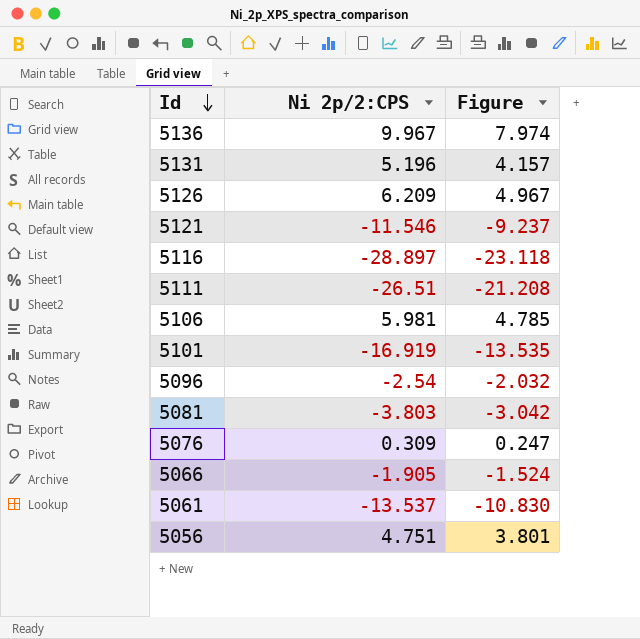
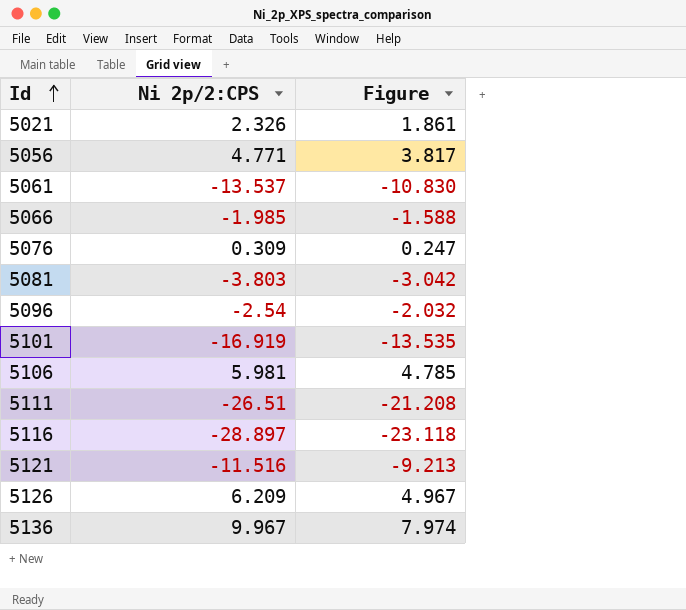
row order: Id descending -> Id ascending
row 5131: 5.196 | 4.157 -> none
row 5021: none -> 2.326 | 1.861
5056 | Ni 2p/2:CPS: 4.751 -> 4.771
5056 | Figure: 3.801 -> 3.817
5066 | Ni 2p/2:CPS: -1.905 -> -1.985
5066 | Figure: -1.524 -> -1.588
5121 | Ni 2p/2:CPS: -11.546 -> -11.516
5121 | Figure: -9.237 -> -9.213

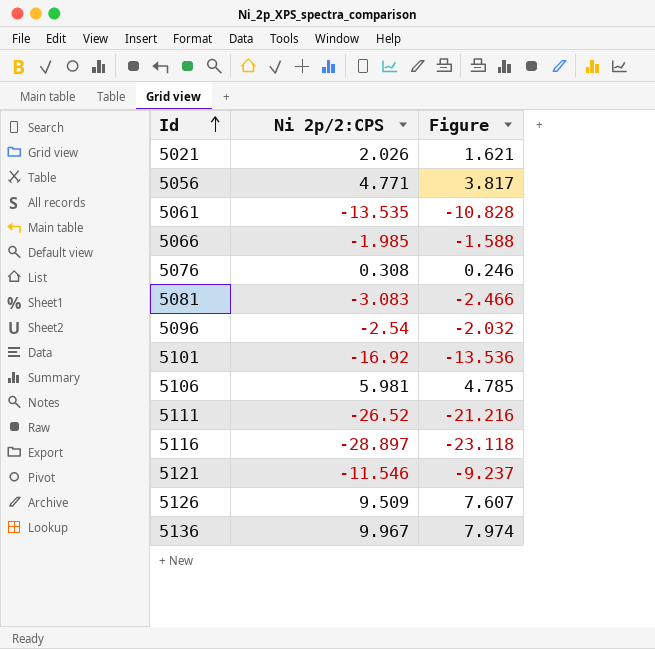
5021 | Ni 2p/2:CPS: 2.326 -> 2.026
5021 | Figure: 1.861 -> 1.621
5061 | Ni 2p/2:CPS: -13.537 -> -13.535
5061 | Figure: -10.830 -> -10.828
5076 | Ni 2p/2:CPS: 0.309 -> 0.308
5076 | Figure: 0.247 -> 0.246
5081 | Ni 2p/2:CPS: -3.803 -> -3.083
5081 | Figure: -3.042 -> -2.466
5101 | Ni 2p/2:CPS: -16.919 -> -16.92
5101 | Figure: -13.535 -> -13.536
5111 | Ni 2p/2:CPS: -26.51 -> -26.52
5111 | Figure: -21.208 -> -21.216
5121 | Ni 2p/2:CPS: -11.516 -> -11.546
5121 | Figure: -9.213 -> -9.237
5126 | Ni 2p/2:CPS: 6.209 -> 9.509
5126 | Figure: 4.967 -> 7.607

